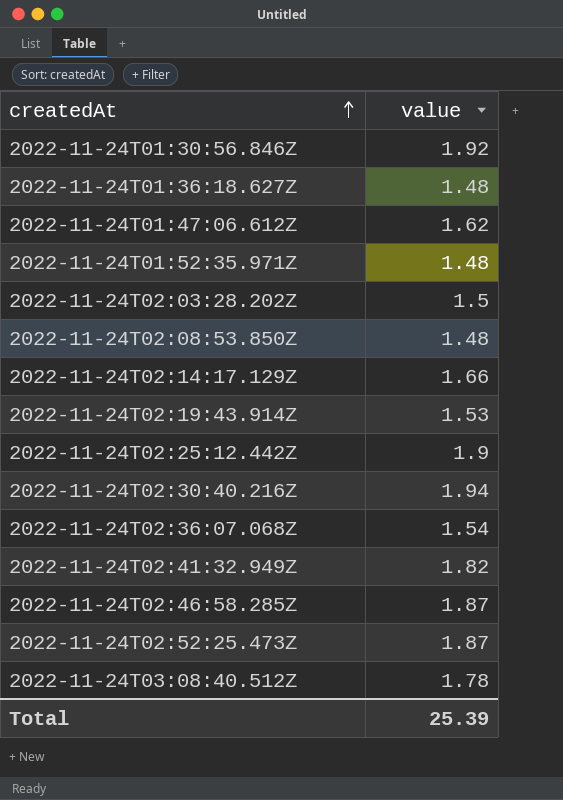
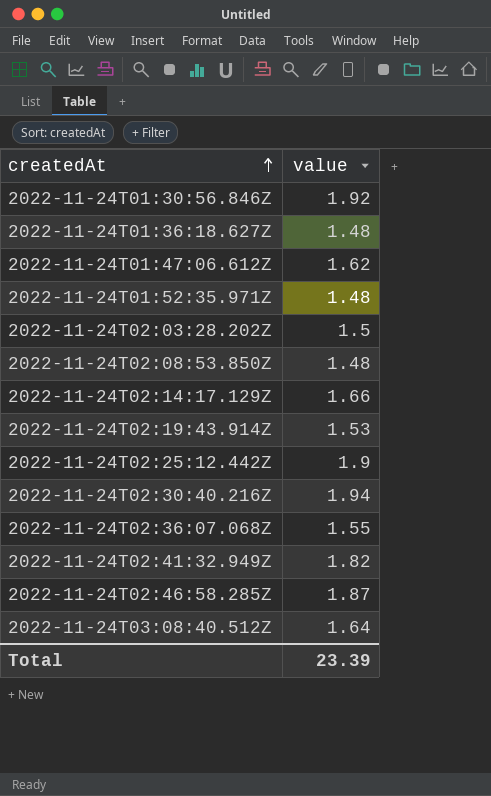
row 2022-11-24T02:52:25.473Z: 1.87 -> none
2022-11-24T02:36:07.068Z | value: 1.54 -> 1.55
2022-11-24T03:08:40.512Z | value: 1.78 -> 1.64
Total | value: 25.39 -> 23.39

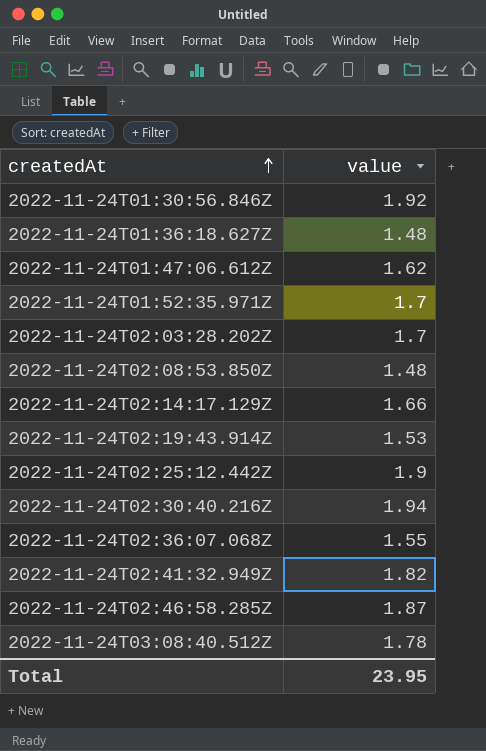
2022-11-24T01:52:35.971Z | value: 1.48 -> 1.7
2022-11-24T02:03:28.202Z | value: 1.5 -> 1.7
2022-11-24T03:08:40.512Z | value: 1.64 -> 1.78
Total | value: 23.39 -> 23.95

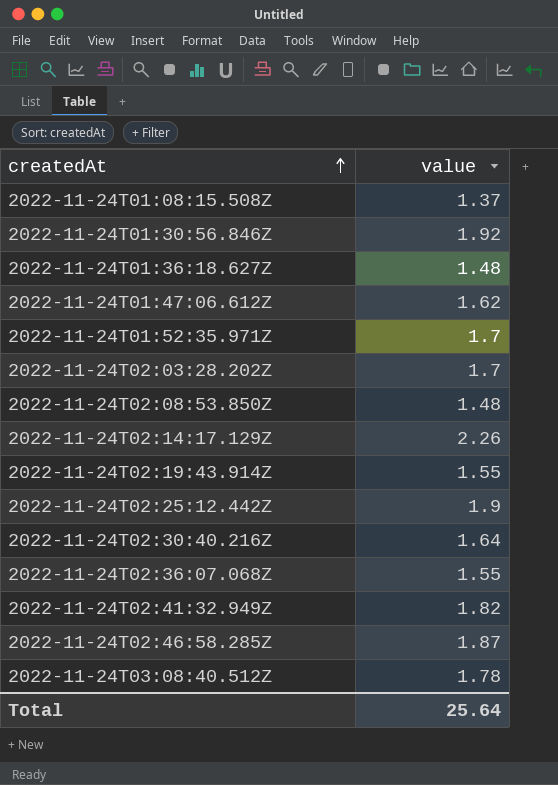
row 2022-11-24T01:08:15.508Z: none -> 1.37
2022-11-24T02:14:17.129Z | value: 1.66 -> 2.26
2022-11-24T02:19:43.914Z | value: 1.53 -> 1.55
2022-11-24T02:30:40.216Z | value: 1.94 -> 1.64
Total | value: 23.95 -> 25.64

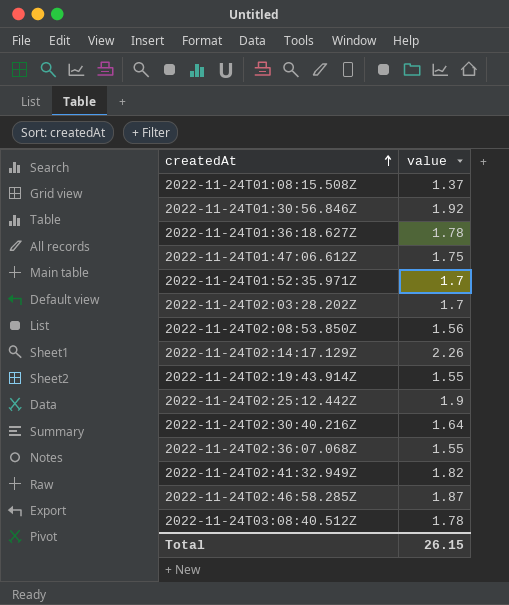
2022-11-24T01:36:18.627Z | value: 1.48 -> 1.78
2022-11-24T01:47:06.612Z | value: 1.62 -> 1.75
2022-11-24T02:08:53.850Z | value: 1.48 -> 1.56
Total | value: 25.64 -> 26.15

